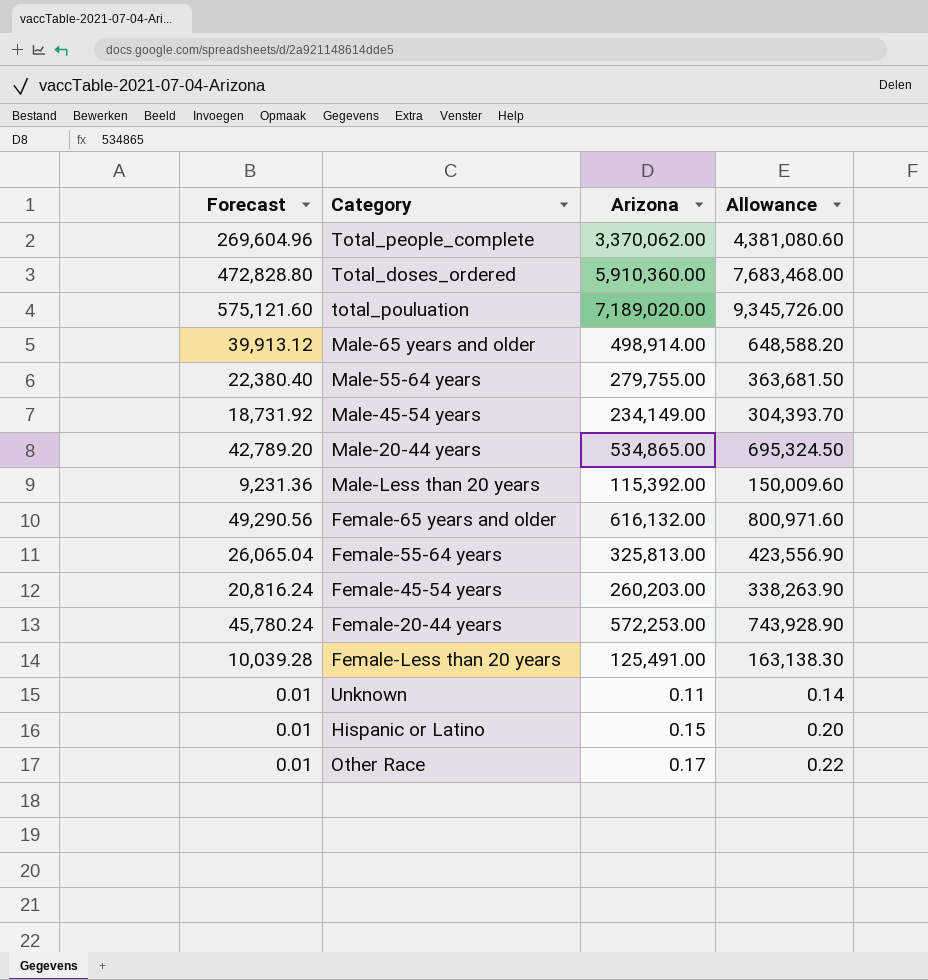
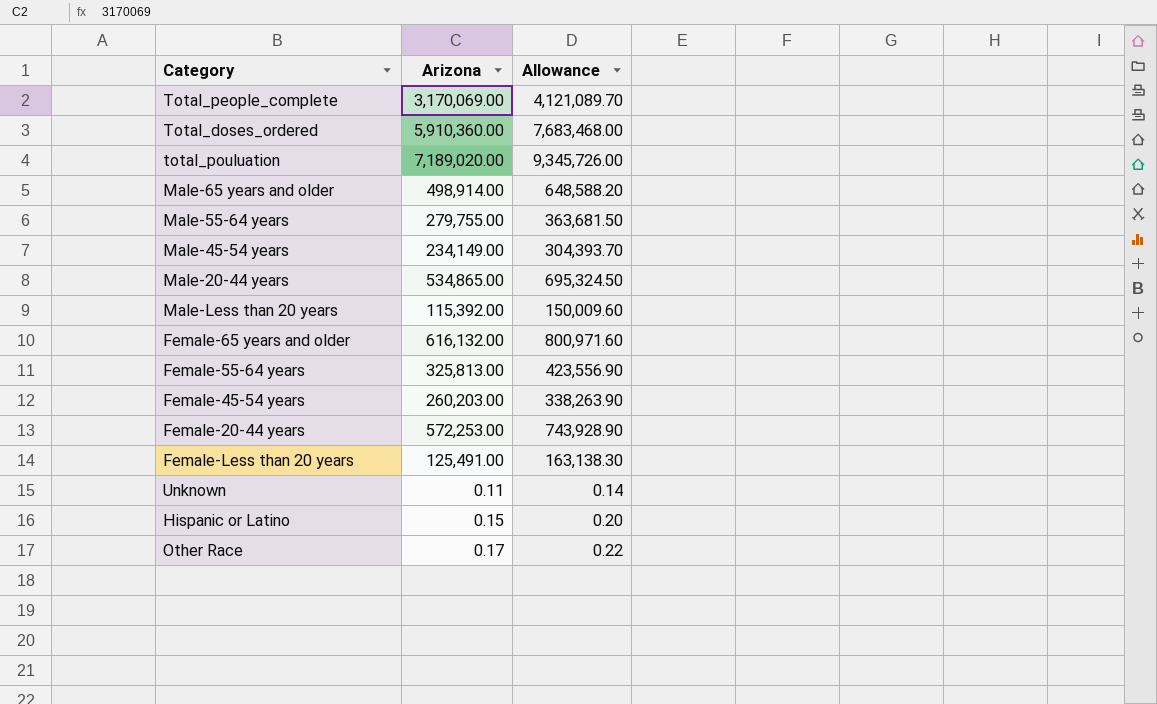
column Forecast | formula: [Arizona] * 0.08 -> none
Total_people_complete | Arizona: 3,370,062.00 -> 3,170,069.00
Total_people_complete | Allowance: 4,381,080.60 -> 4,121,089.70

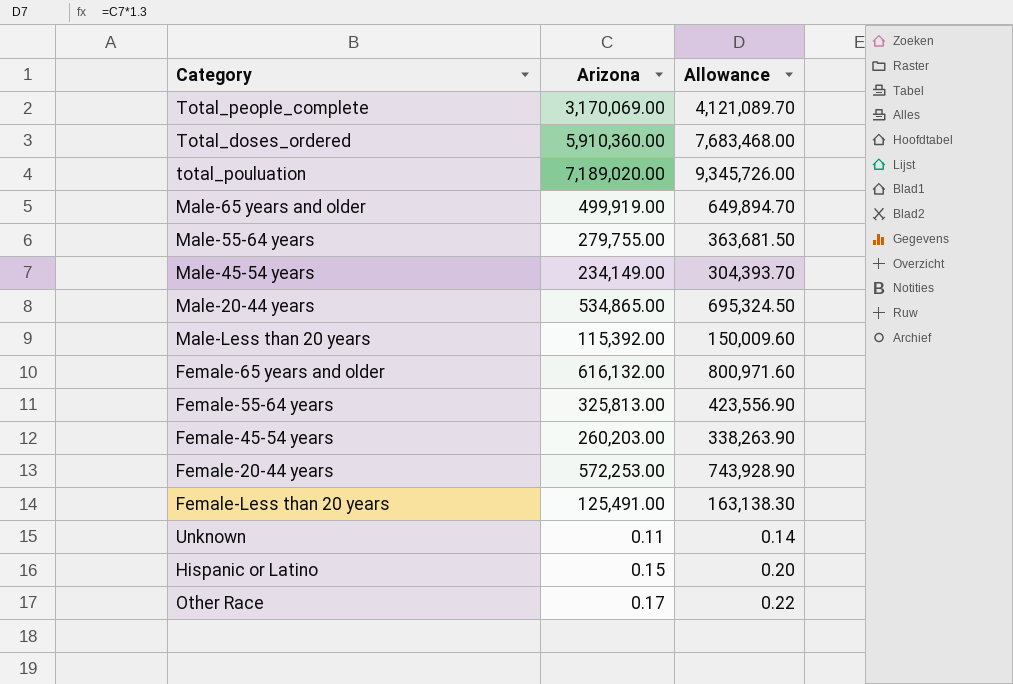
Male-65 years and older | Arizona: 498,914.00 -> 499,919.00
Male-65 years and older | Allowance: 648,588.20 -> 649,894.70

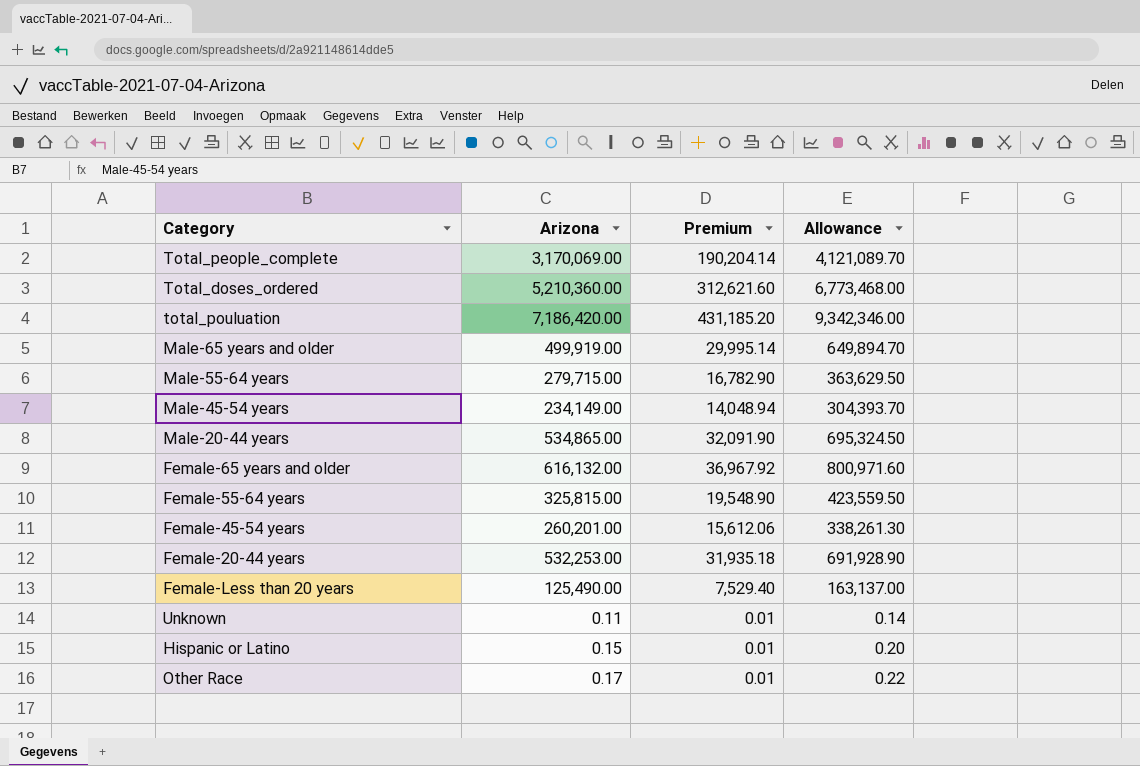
column Premium | formula: none -> [Arizona] * 0.06
row Male-Less than 20 years: 115,392.00 | 150,009.60 -> none
Total_doses_ordered | Arizona: 5,910,360.00 -> 5,210,360.00
Total_doses_ordered | Allowance: 7,683,468.00 -> 6,773,468.00
total_pouluation | Arizona: 7,189,020.00 -> 7,186,420.00
total_pouluation | Allowance: 9,345,726.00 -> 9,342,346.00
Male-55-64 years | Arizona: 279,755.00 -> 279,715.00
Male-55-64 years | Allowance: 363,681.50 -> 363,629.50
Female-55-64 years | Arizona: 325,813.00 -> 325,815.00
Female-55-64 years | Allowance: 423,556.90 -> 423,559.50
Female-45-54 years | Arizona: 260,203.00 -> 260,201.00
Female-45-54 years | Allowance: 338,263.90 -> 338,261.30
Female-20-44 years | Arizona: 572,253.00 -> 532,253.00
Female-20-44 years | Allowance: 743,928.90 -> 691,928.90
Female-Less than 20 years | Arizona: 125,491.00 -> 125,490.00
Female-Less than 20 years | Allowance: 163,138.30 -> 163,137.00

